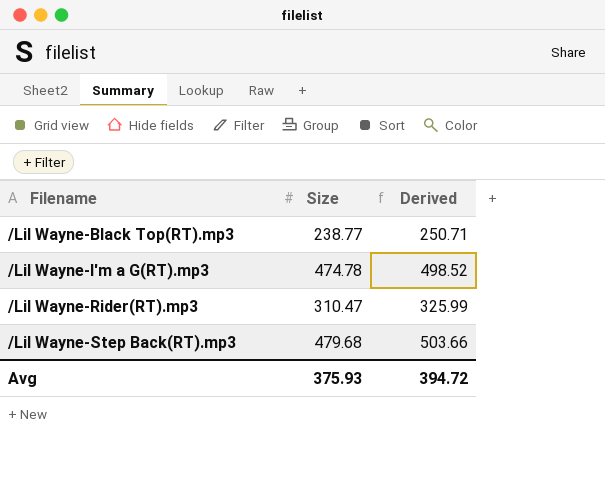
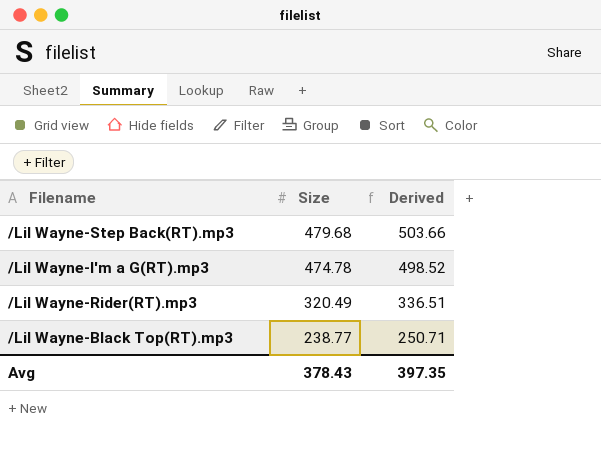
row order: Filename ascending -> Size descending
/Lil Wayne-Rider(RT).mp3 | Size: 310.47 -> 320.49
/Lil Wayne-Rider(RT).mp3 | Derived: 325.99 -> 336.51
Avg | Size: 375.93 -> 378.43
Avg | Derived: 394.72 -> 397.35

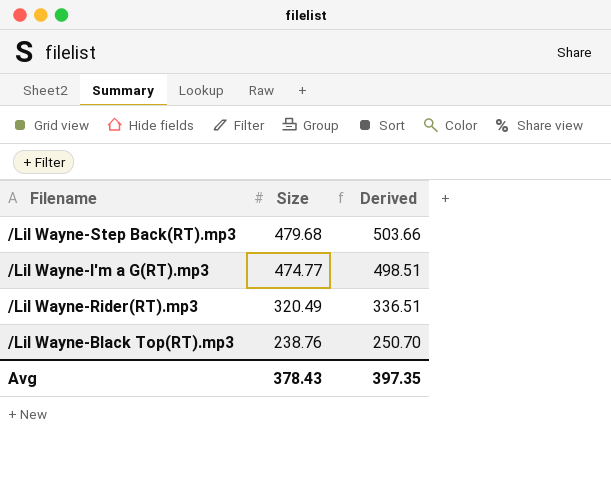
/Lil Wayne-I'm a G(RT).mp3 | Size: 474.78 -> 474.77
/Lil Wayne-I'm a G(RT).mp3 | Derived: 498.52 -> 498.51
/Lil Wayne-Black Top(RT).mp3 | Size: 238.77 -> 238.76
/Lil Wayne-Black Top(RT).mp3 | Derived: 250.71 -> 250.70

